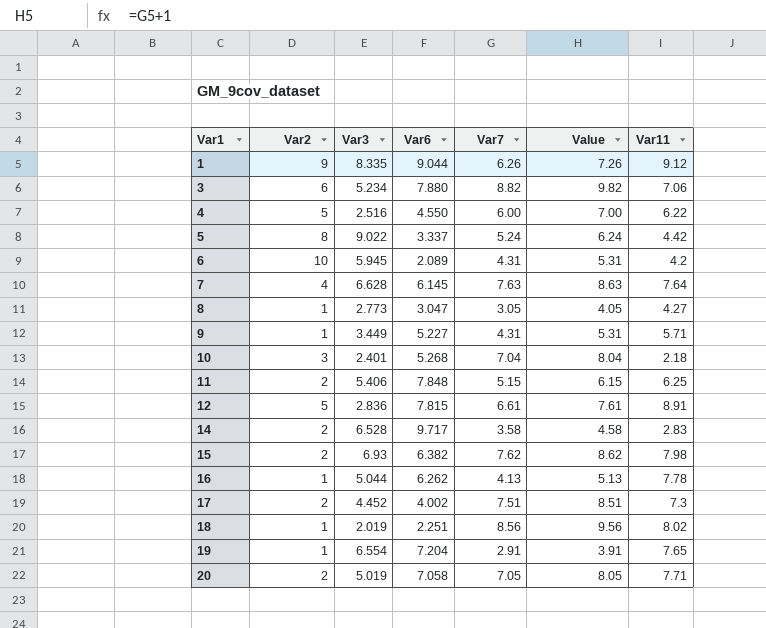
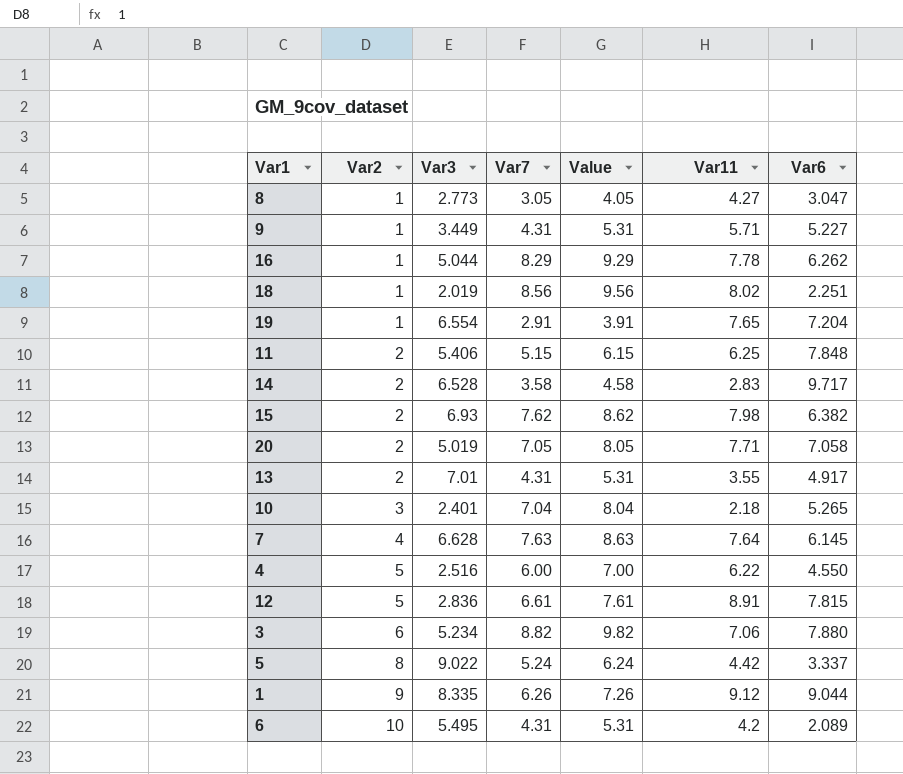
row order: Var1 ascending -> Var2 ascending
column Var6 | position: 4 -> 7
row 17: 2 | 4.452 | 4.002 | 7.51 | 8.51 | 7.3 -> none
16 | Var7: 4.13 -> 8.29
16 | Value: 5.13 -> 9.29
row 13: none -> 2 | 7.01 | 4.31 | 5.31 | 3.55 | 4.917
10 | Var6: 5.268 -> 5.265
6 | Var3: 5.945 -> 5.495

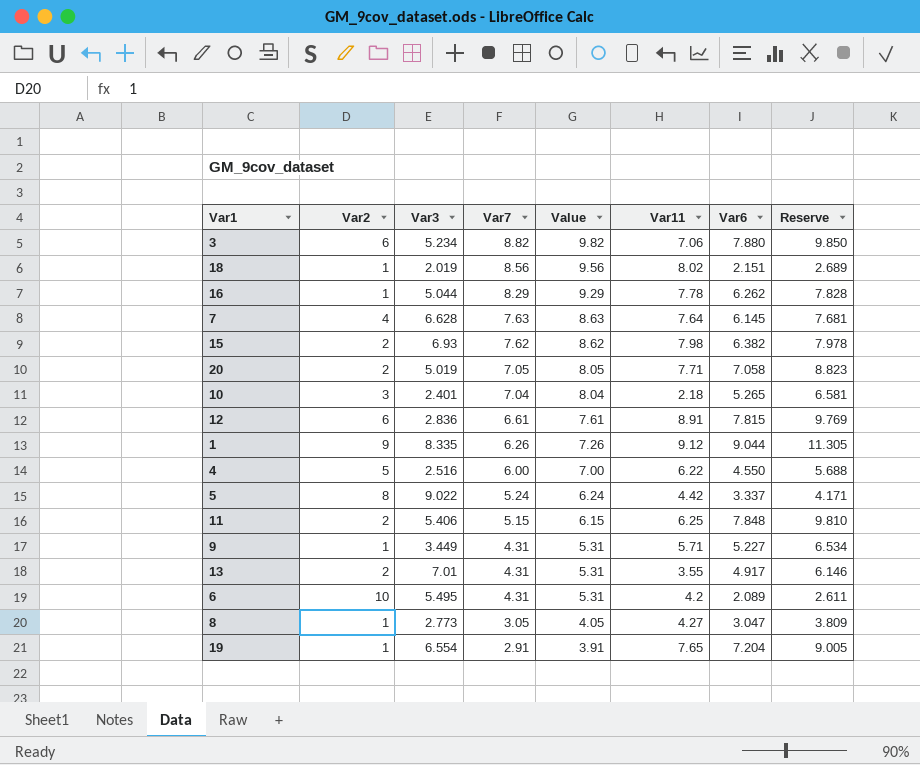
row order: Var2 ascending -> Var7 descending
column Reserve | formula: none -> [Var6] * 1.25
row 14: 2 | 6.528 | 3.58 | 4.58 | 2.83 | 9.717 -> none
18 | Var6: 2.251 -> 2.151
12 | Var2: 5 -> 6

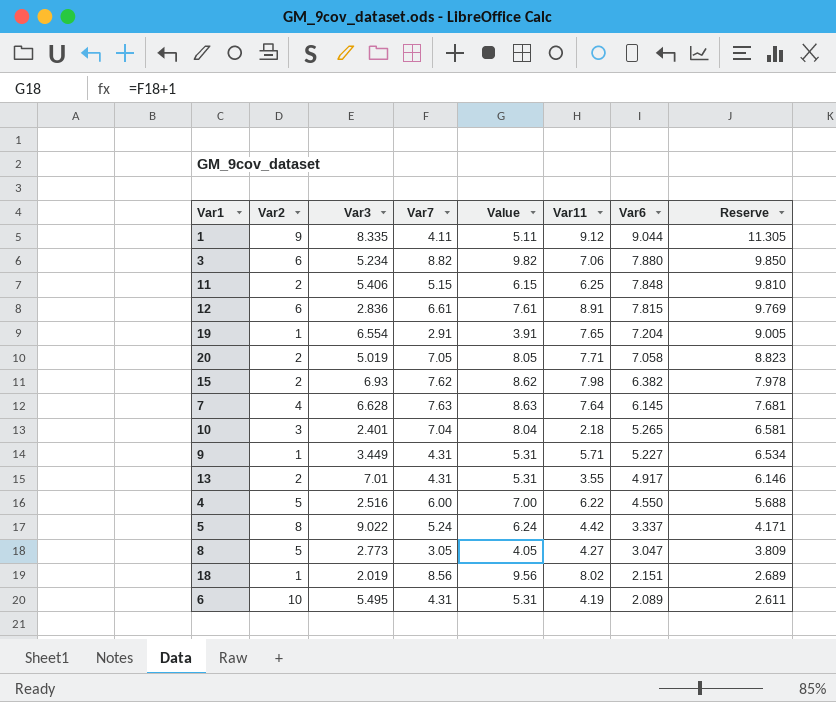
row order: Var7 descending -> Var6 descending
row 16: 1 | 5.044 | 8.29 | 9.29 | 7.78 | 6.262 | 7.828 -> none
1 | Var7: 6.26 -> 4.11
1 | Value: 7.26 -> 5.11
8 | Var2: 1 -> 5
6 | Var11: 4.2 -> 4.19

